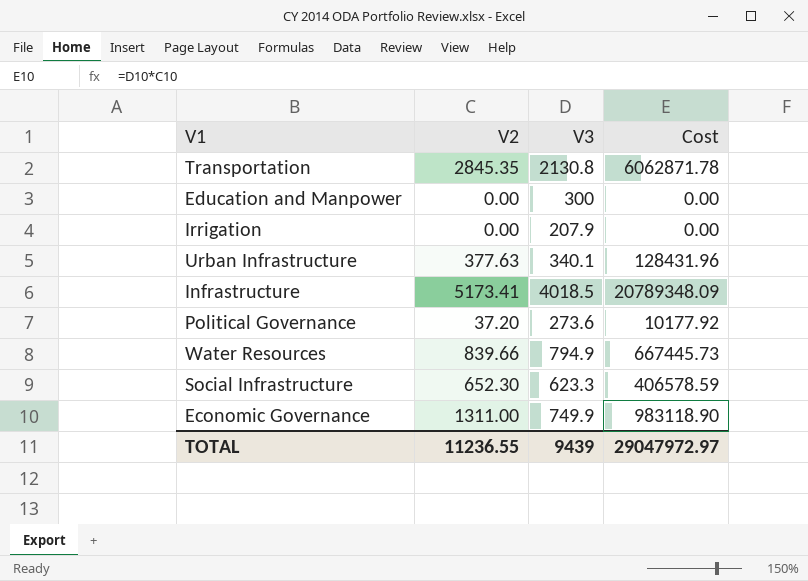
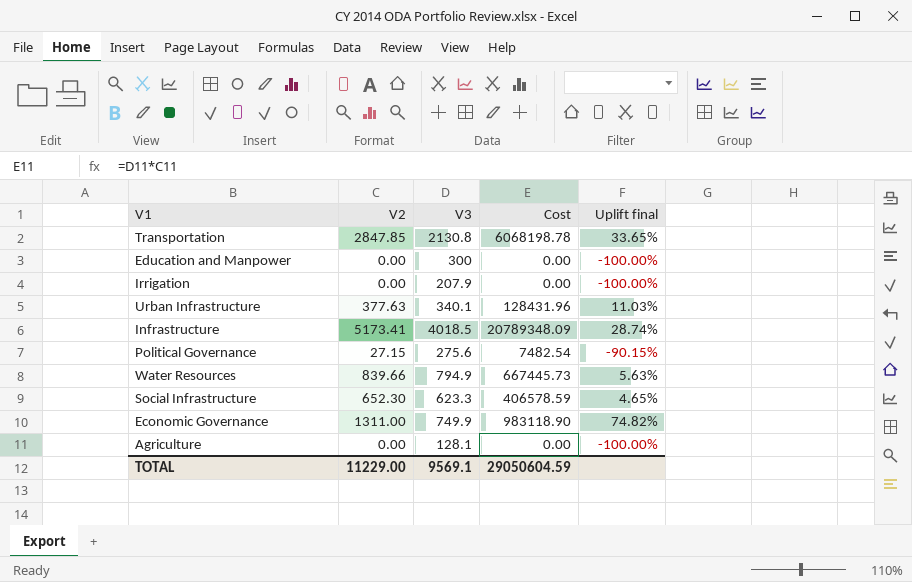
column Uplift final | formula: none -> ([V2] - [V3]) / [V3]
Transportation | V2: 2845.35 -> 2847.85
Transportation | Cost: 6062871.78 -> 6068198.78
Political Governance | V2: 37.20 -> 27.15
Political Governance | V3: 273.6 -> 275.6
Political Governance | Cost: 10177.92 -> 7482.54
row Agriculture: none -> 0.00 | 128.1 | 0.00 | -100.00%
TOTAL | V2: 11236.55 -> 11229.00
TOTAL | V3: 9439 -> 9569.1
TOTAL | Cost: 29047972.97 -> 29050604.59

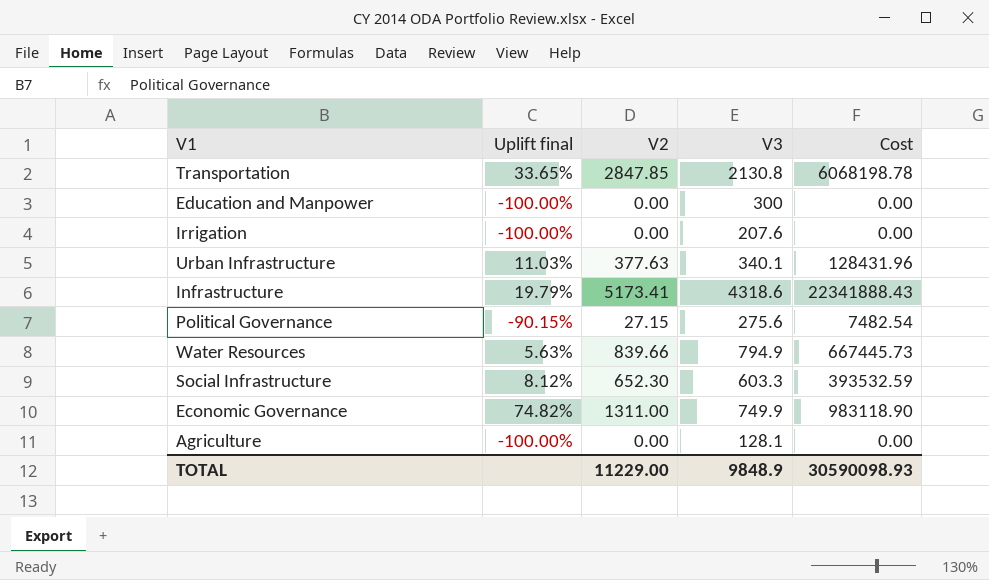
column Uplift final | position: 5 -> 2
Irrigation | V3: 207.9 -> 207.6
Infrastructure | Uplift final: 28.74% -> 19.79%
Infrastructure | V3: 4018.5 -> 4318.6
Infrastructure | Cost: 20789348.09 -> 22341888.43
Social Infrastructure | Uplift final: 4.65% -> 8.12%
Social Infrastructure | V3: 623.3 -> 603.3
Social Infrastructure | Cost: 406578.59 -> 393532.59
TOTAL | V3: 9569.1 -> 9848.9
TOTAL | Cost: 29050604.59 -> 30590098.93

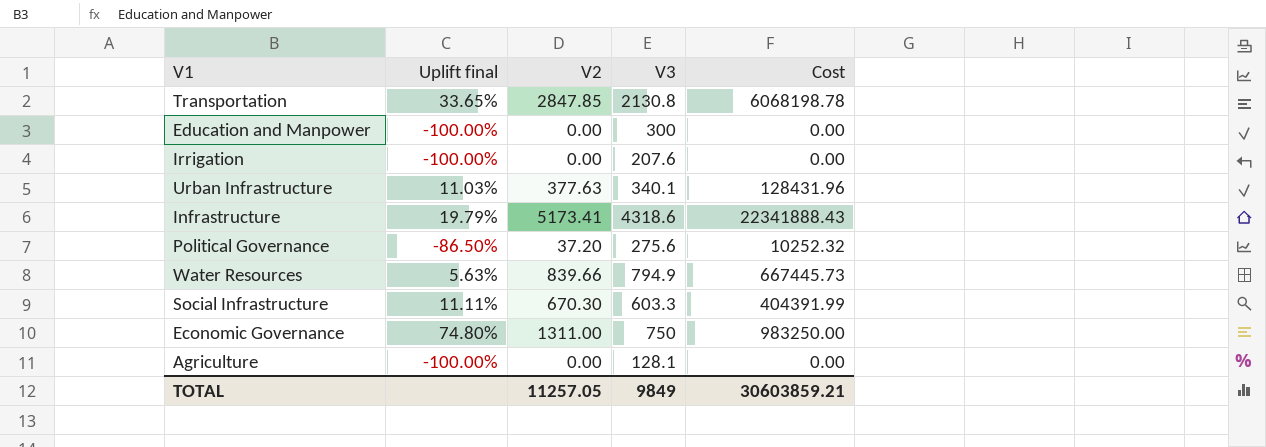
Political Governance | Uplift final: -90.15% -> -86.50%
Political Governance | V2: 27.15 -> 37.20
Political Governance | Cost: 7482.54 -> 10252.32
Social Infrastructure | Uplift final: 8.12% -> 11.11%
Social Infrastructure | V2: 652.30 -> 670.30
Social Infrastructure | Cost: 393532.59 -> 404391.99
Economic Governance | Uplift final: 74.82% -> 74.80%
Economic Governance | V3: 749.9 -> 750
Economic Governance | Cost: 983118.90 -> 983250.00
TOTAL | V2: 11229.00 -> 11257.05
TOTAL | V3: 9848.9 -> 9849
TOTAL | Cost: 30590098.93 -> 30603859.21

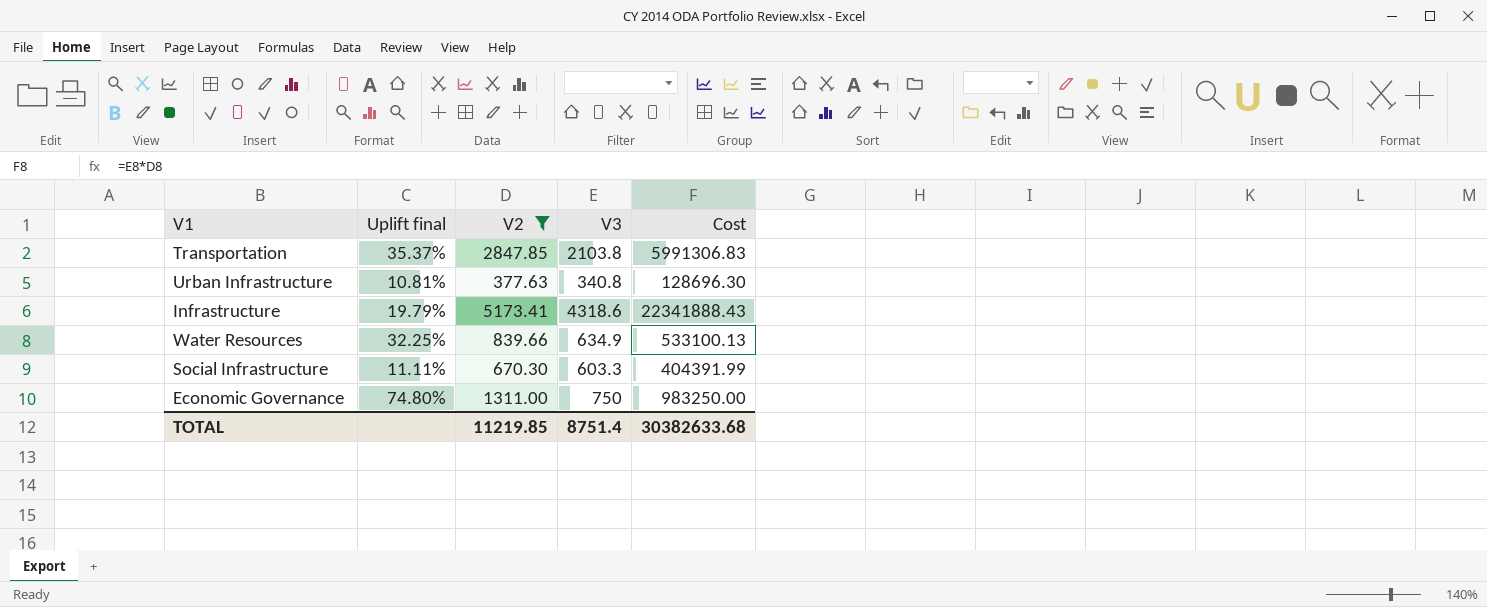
filter: none -> V2 >= 377.63
Transportation | Uplift final: 33.65% -> 35.37%
Transportation | V3: 2130.8 -> 2103.8
Transportation | Cost: 6068198.78 -> 5991306.83
Urban Infrastructure | Uplift final: 11.03% -> 10.81%
Urban Infrastructure | V3: 340.1 -> 340.8
Urban Infrastructure | Cost: 128431.96 -> 128696.30
Water Resources | Uplift final: 5.63% -> 32.25%
Water Resources | V3: 794.9 -> 634.9
Water Resources | Cost: 667445.73 -> 533100.13
TOTAL | V2: 11257.05 -> 11219.85
TOTAL | V3: 9849 -> 8751.4
TOTAL | Cost: 30603859.21 -> 30382633.68

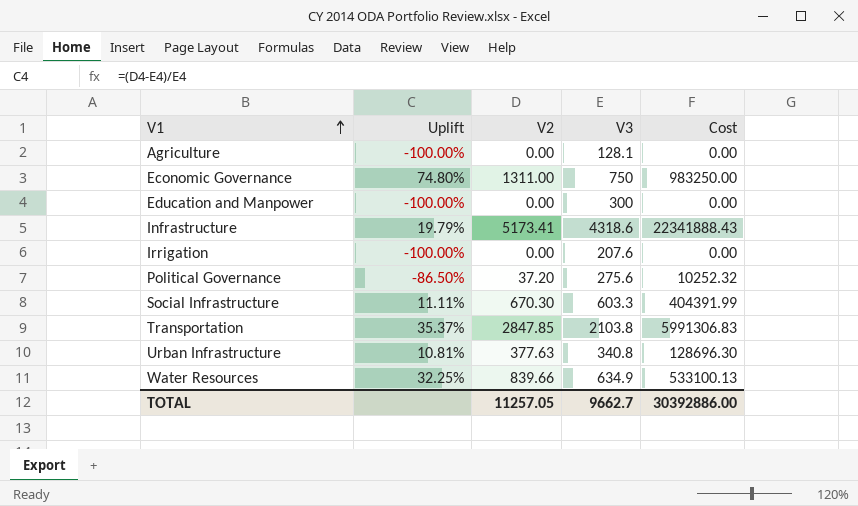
filter: V2 >= 377.63 -> none
row order: none -> V1 ascending
column name: Uplift final -> Uplift
TOTAL | V2: 11219.85 -> 11257.05
TOTAL | V3: 8751.4 -> 9662.7
TOTAL | Cost: 30382633.68 -> 30392886.00

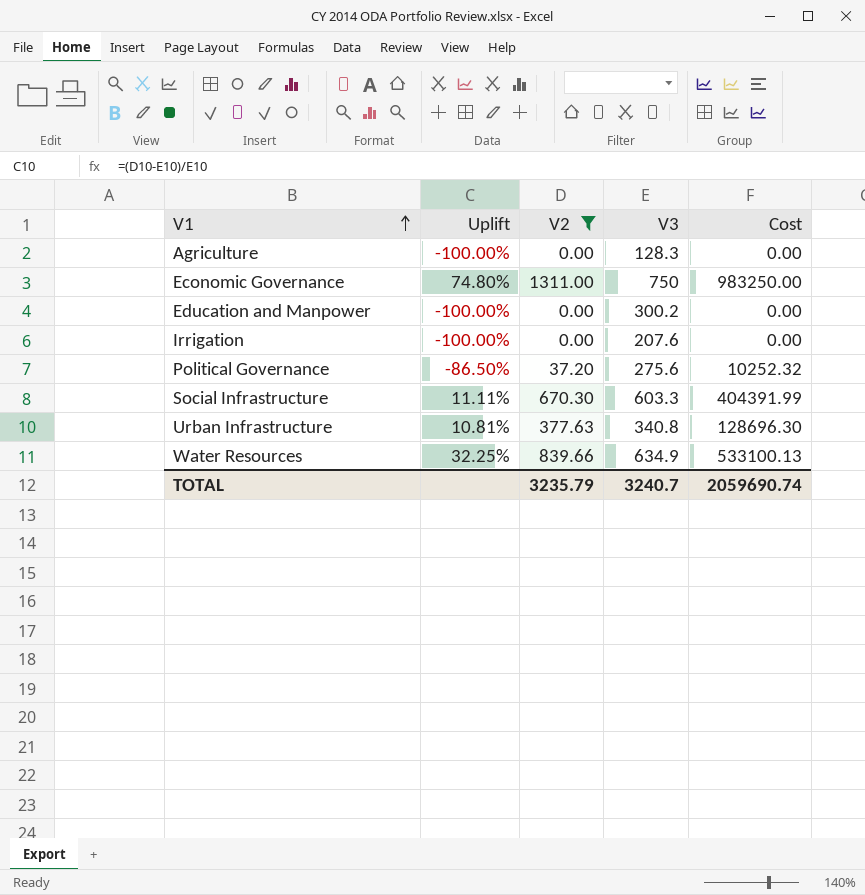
filter: none -> V2 <= 1311.00
Agriculture | V3: 128.1 -> 128.3
Education and Manpower | V3: 300 -> 300.2
TOTAL | V2: 11257.05 -> 3235.79
TOTAL | V3: 9662.7 -> 3240.7
TOTAL | Cost: 30392886.00 -> 2059690.74

